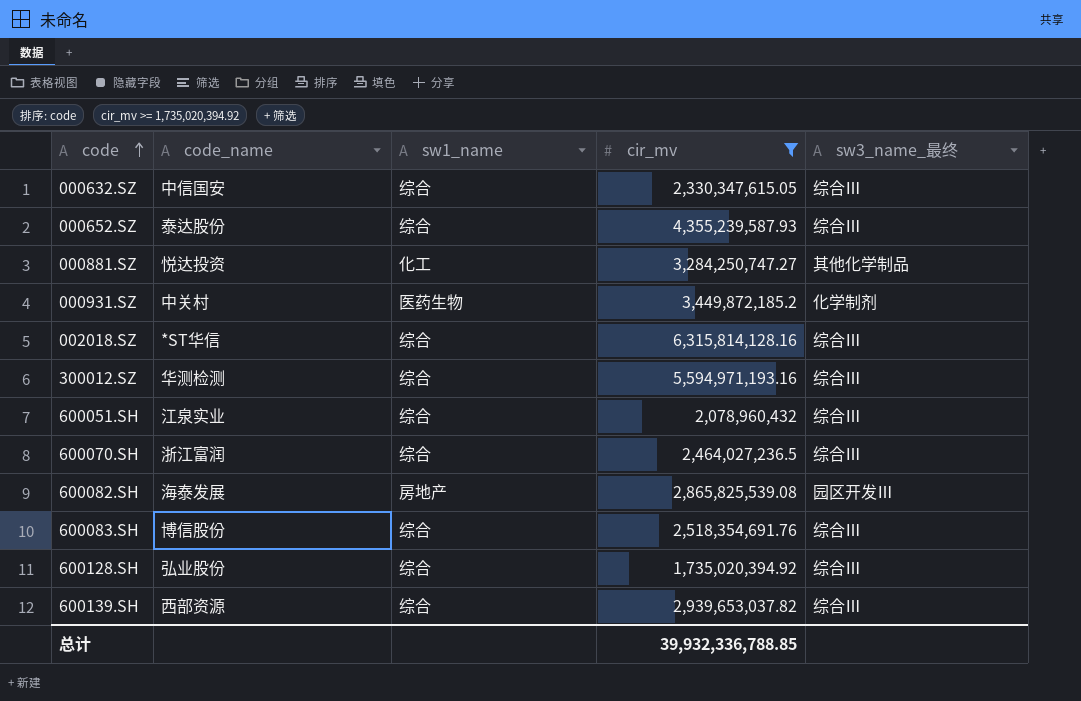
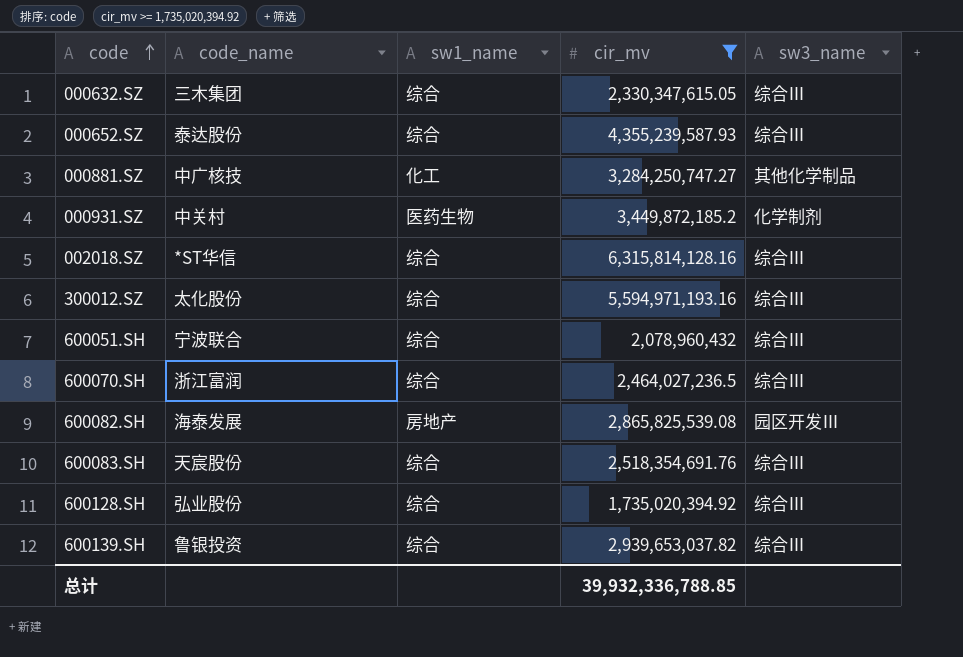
column name: sw3_name_最终 -> sw3_name
000632.SZ | code_name: 中信国安 -> 三木集团
000881.SZ | code_name: 悦达投资 -> 中广核技
300012.SZ | code_name: 华测检测 -> 太化股份
600051.SH | code_name: 江泉实业 -> 宁波联合
600083.SH | code_name: 博信股份 -> 天宸股份
600139.SH | code_name: 西部资源 -> 鲁银投资

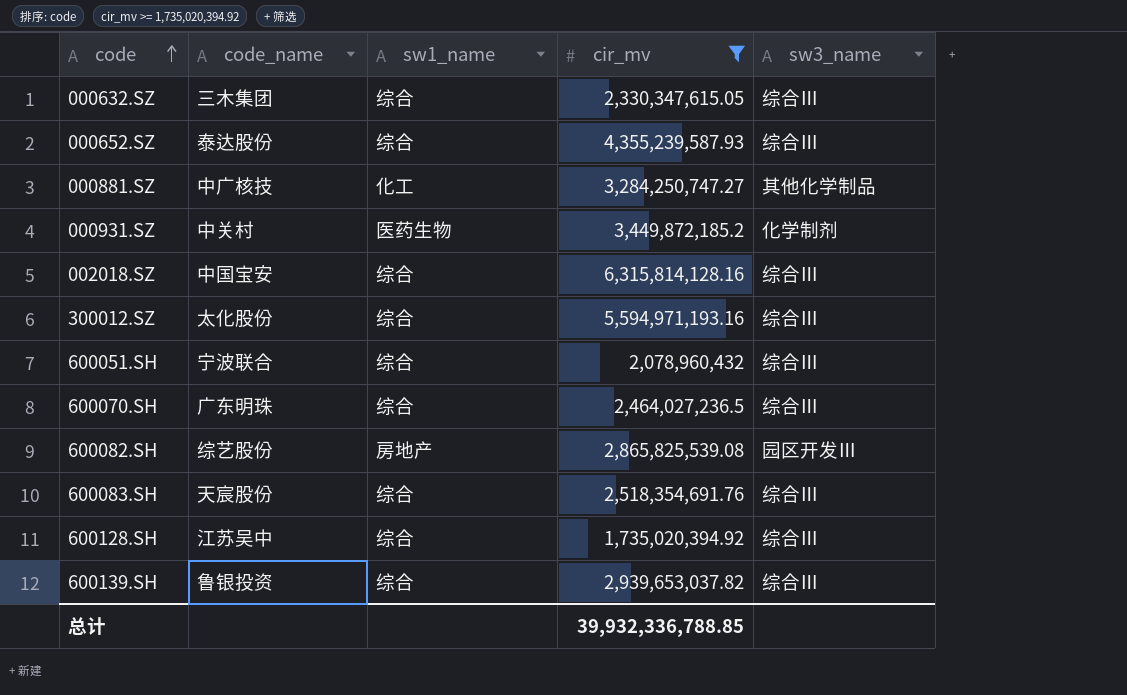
002018.SZ | code_name: *ST华信 -> 中国宝安
600070.SH | code_name: 浙江富润 -> 广东明珠
600082.SH | code_name: 海泰发展 -> 综艺股份
600128.SH | code_name: 弘业股份 -> 江苏吴中

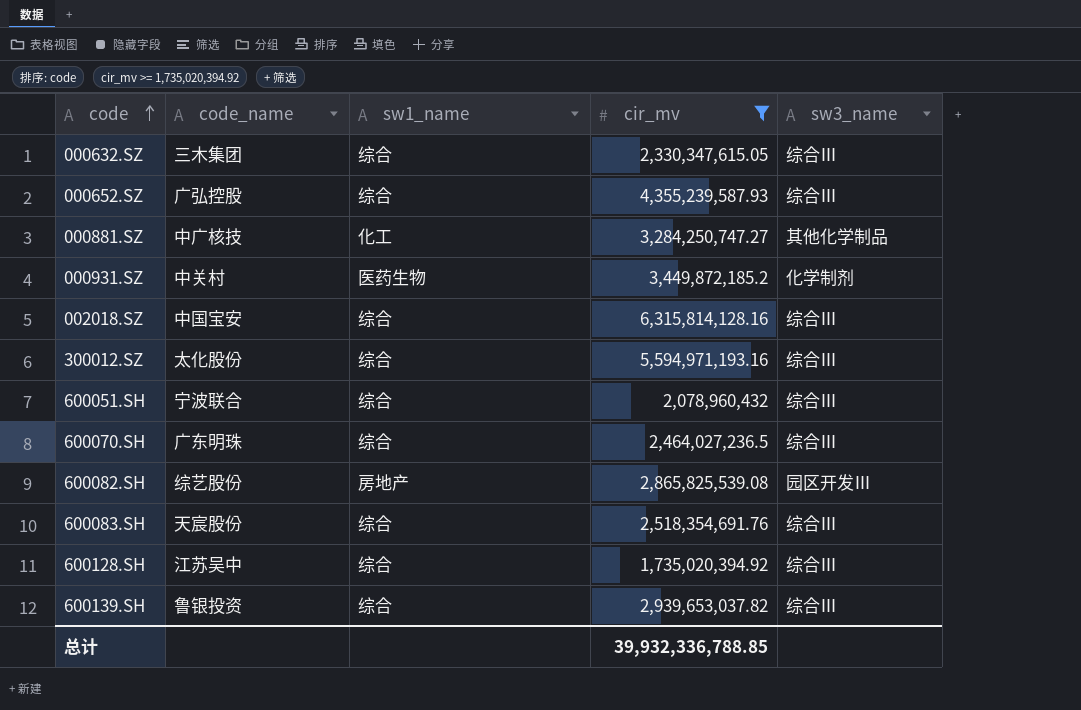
000652.SZ | code_name: 泰达股份 -> 广弘控股

